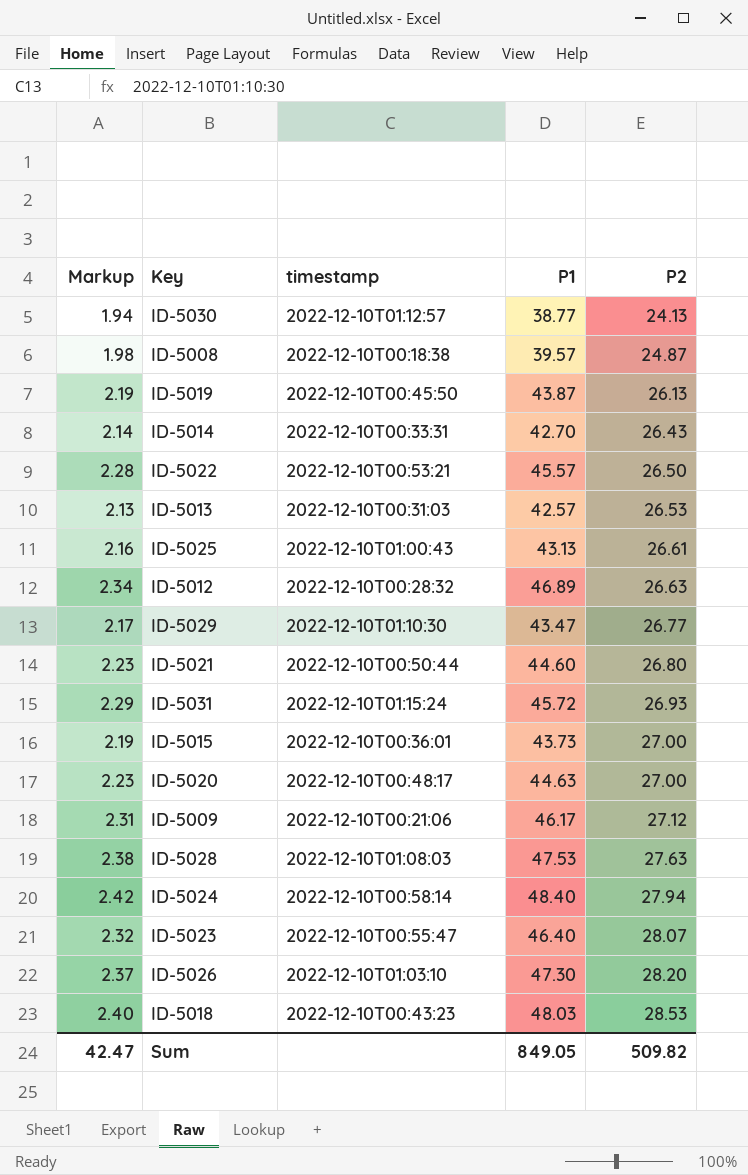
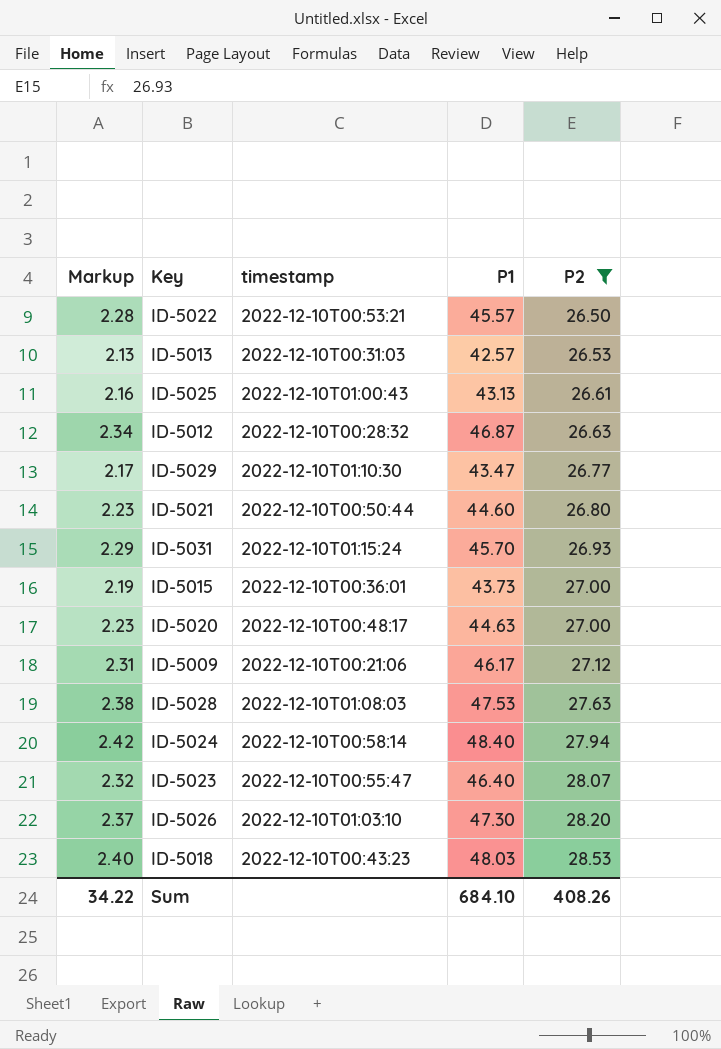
filter: none -> P2 >= 26.50
ID-5012 | P1: 46.89 -> 46.87
ID-5031 | P1: 45.72 -> 45.70
Sum | Markup: 42.47 -> 34.22
Sum | P1: 849.05 -> 684.10
Sum | P2: 509.82 -> 408.26

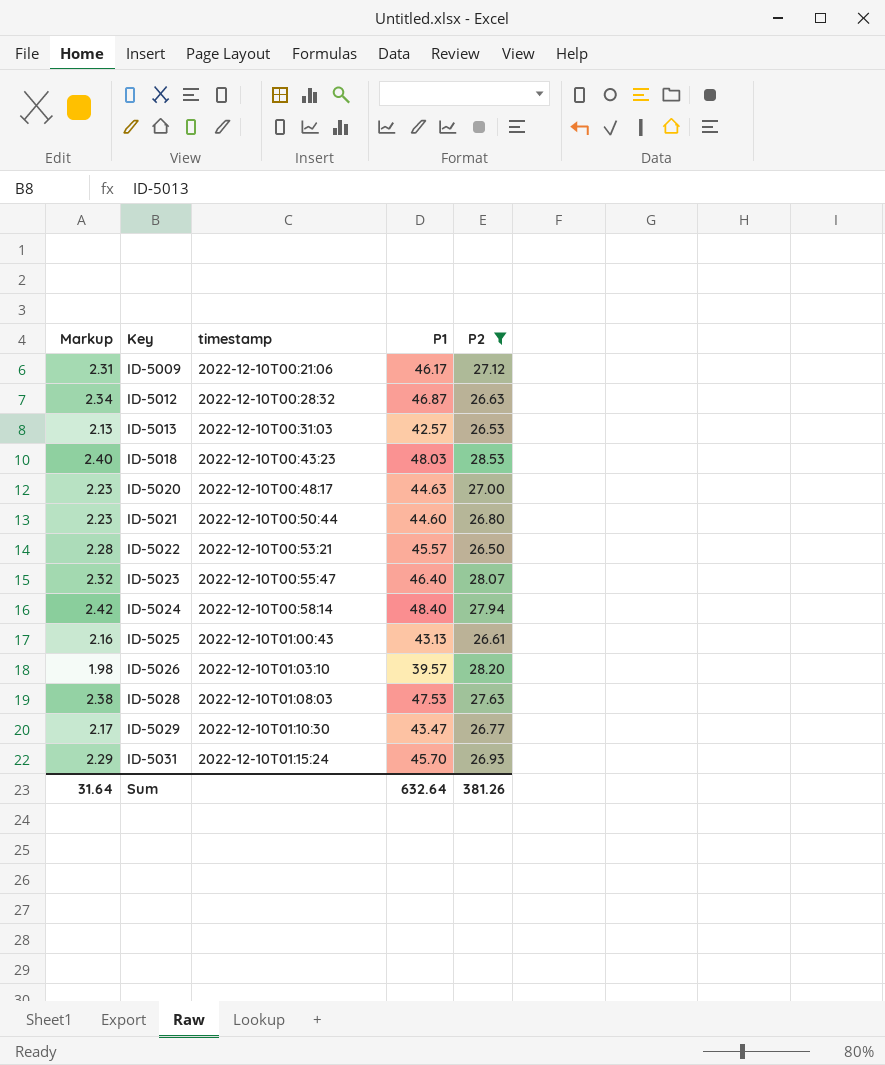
row order: P2 ascending -> Key ascending
row ID-5015: 2.19 | 2022-12-10T00:36:01 | 43.73 | 27.00 -> none
ID-5026 | Markup: 2.37 -> 1.98
ID-5026 | P1: 47.30 -> 39.57
Sum | Markup: 34.22 -> 31.64
Sum | P1: 684.10 -> 632.64
Sum | P2: 408.26 -> 381.26

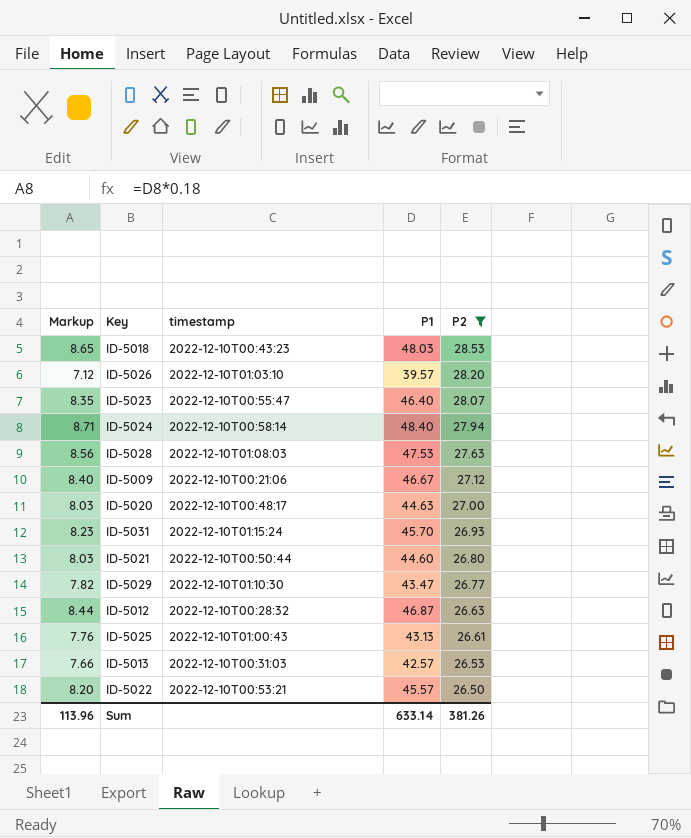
row order: Key ascending -> P2 descending
column Markup | formula: [P1] * 0.05 -> [P1] * 0.18
ID-5009 | P1: 46.17 -> 46.67
Sum | Markup: 31.64 -> 113.96
Sum | P1: 632.64 -> 633.14

